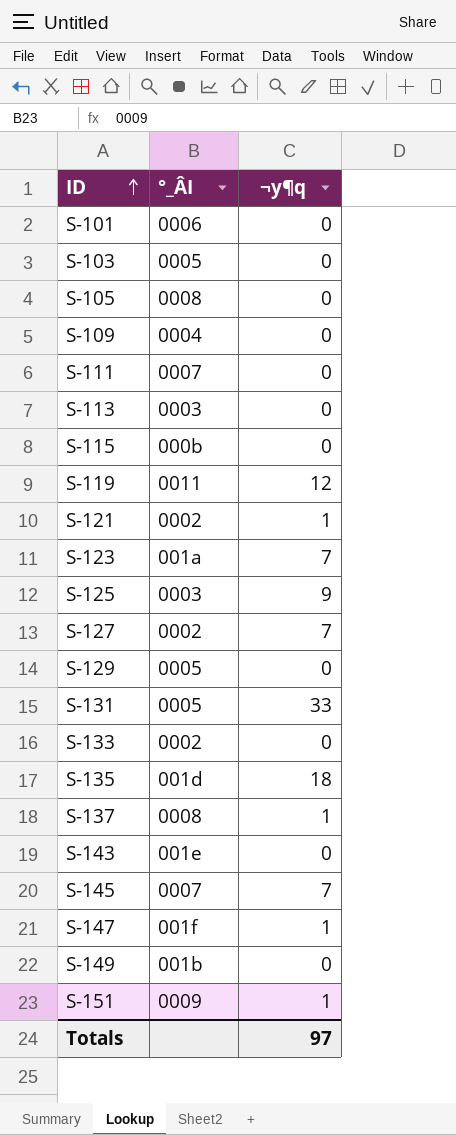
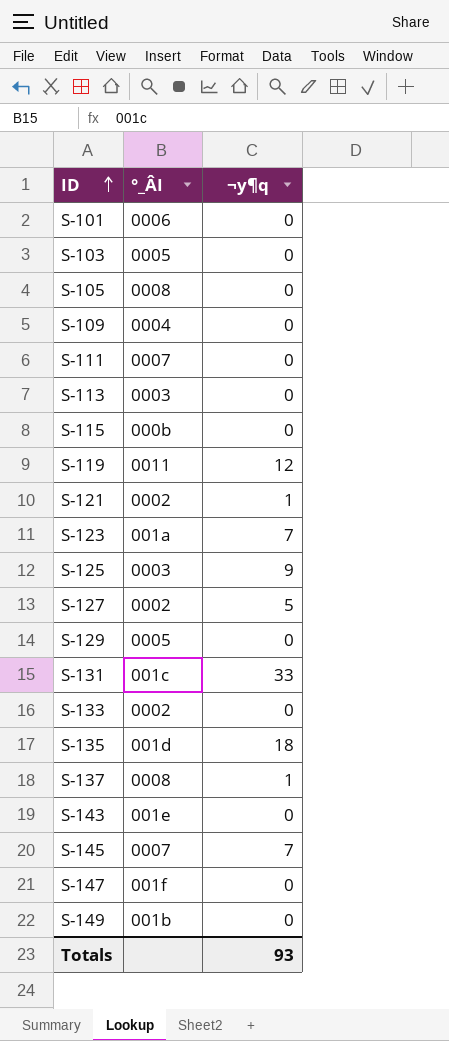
row S-151: 0009 | 1 -> none
S-127 | ¬y¶q: 7 -> 5
S-131 | °_ÂI: 0005 -> 001c
S-147 | ¬y¶q: 1 -> 0
Totals | ¬y¶q: 97 -> 93

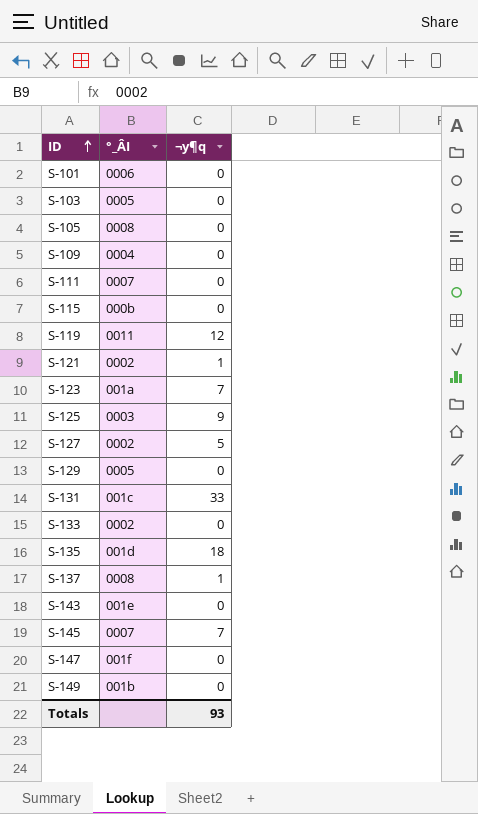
row S-113: 0003 | 0 -> none

